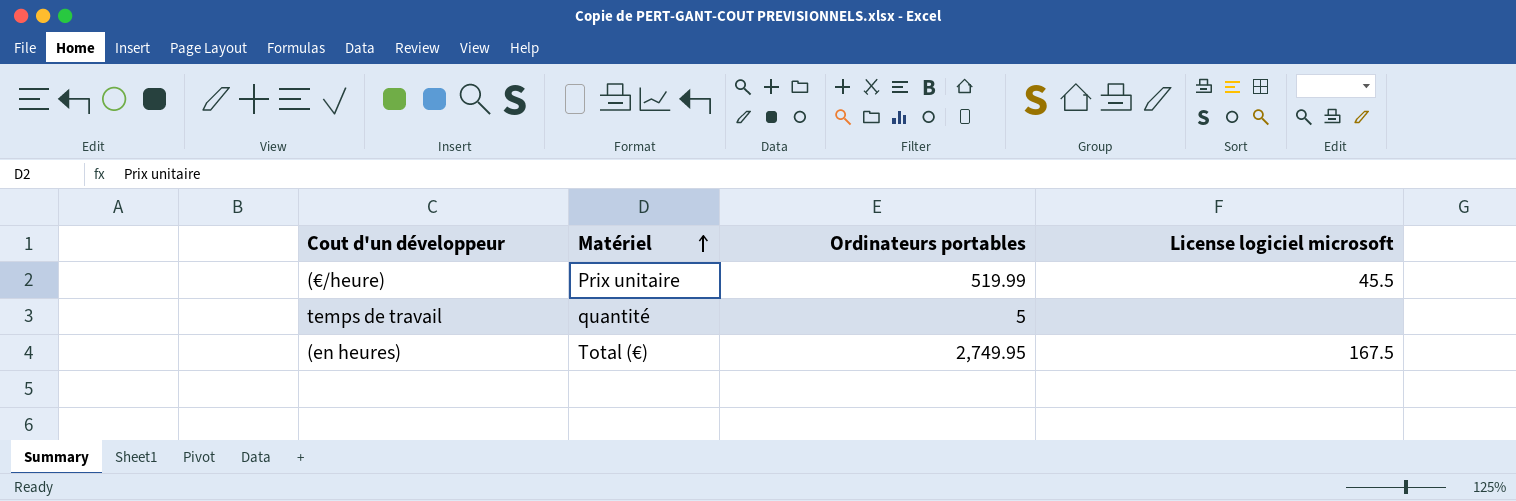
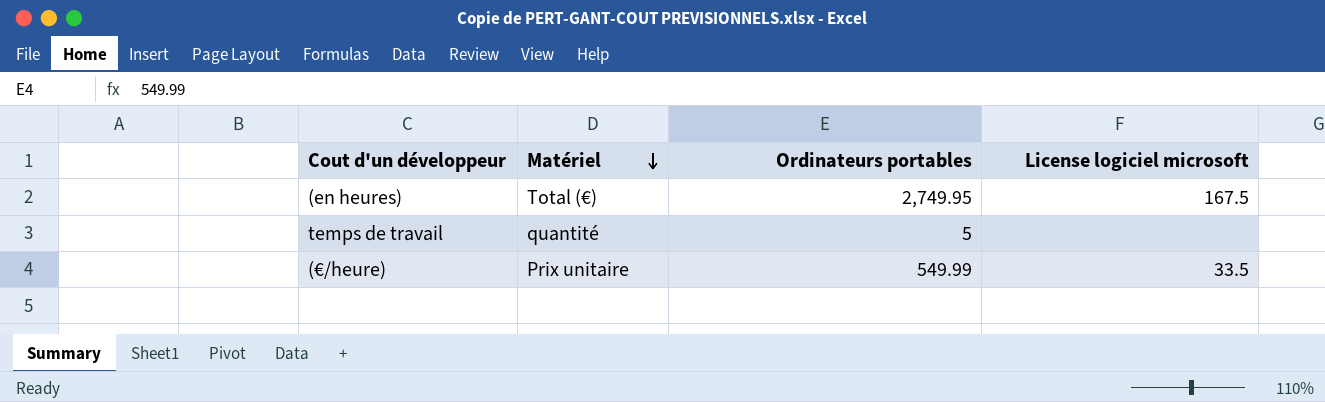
row order: Matériel ascending -> Matériel descending
(€/heure) | Ordinateurs portables: 519.99 -> 549.99
(€/heure) | License logiciel microsoft: 45.5 -> 33.5

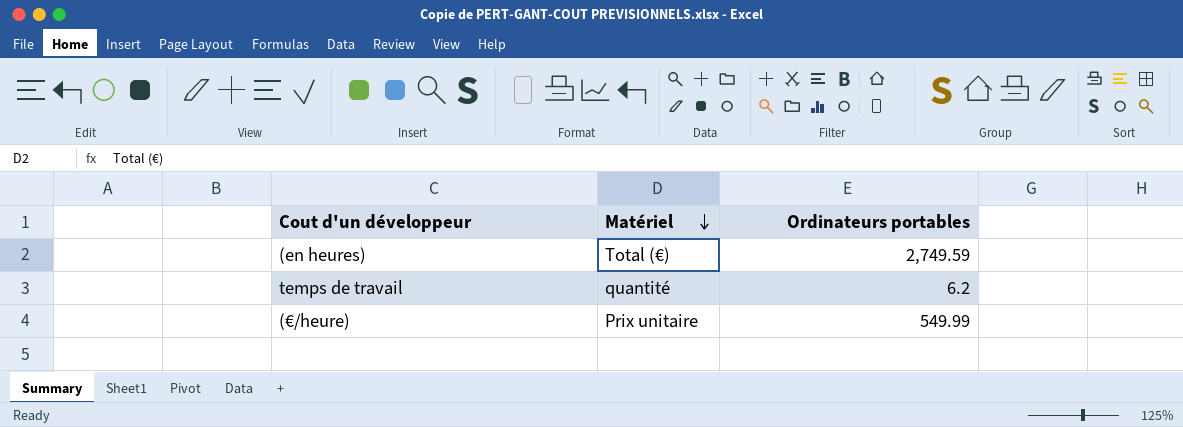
column License logiciel microsoft | position: 4 -> none
(en heures) | Ordinateurs portables: 2,749.95 -> 2,749.59
temps de travail | Ordinateurs portables: 5 -> 6.2

